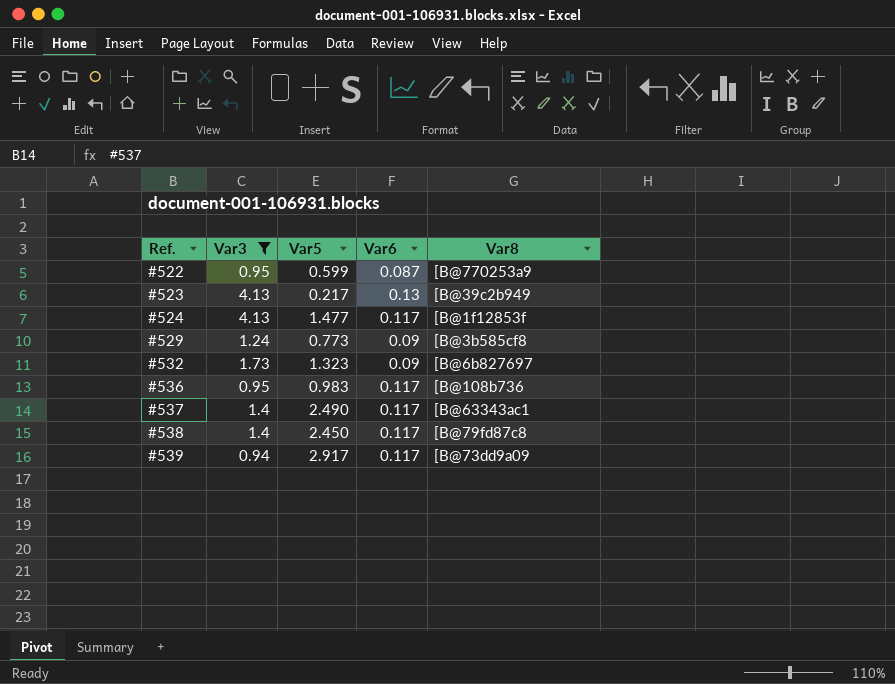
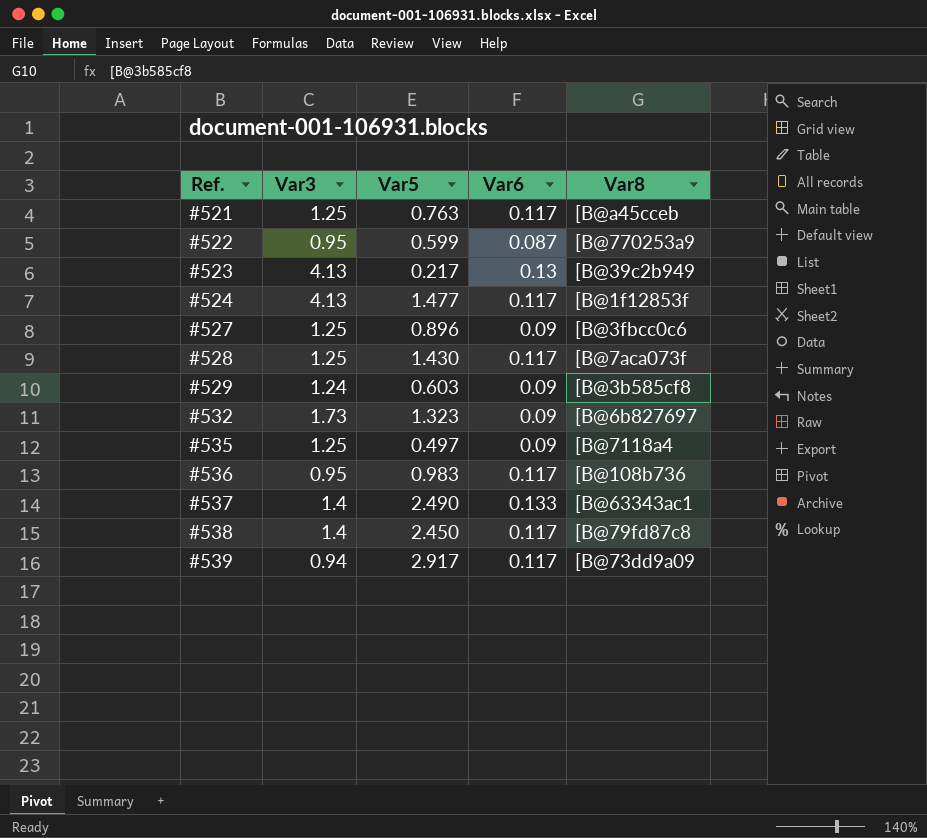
filter: Var3 != 1.25 -> none
#529 | Var5: 0.773 -> 0.603
#537 | Var6: 0.117 -> 0.133

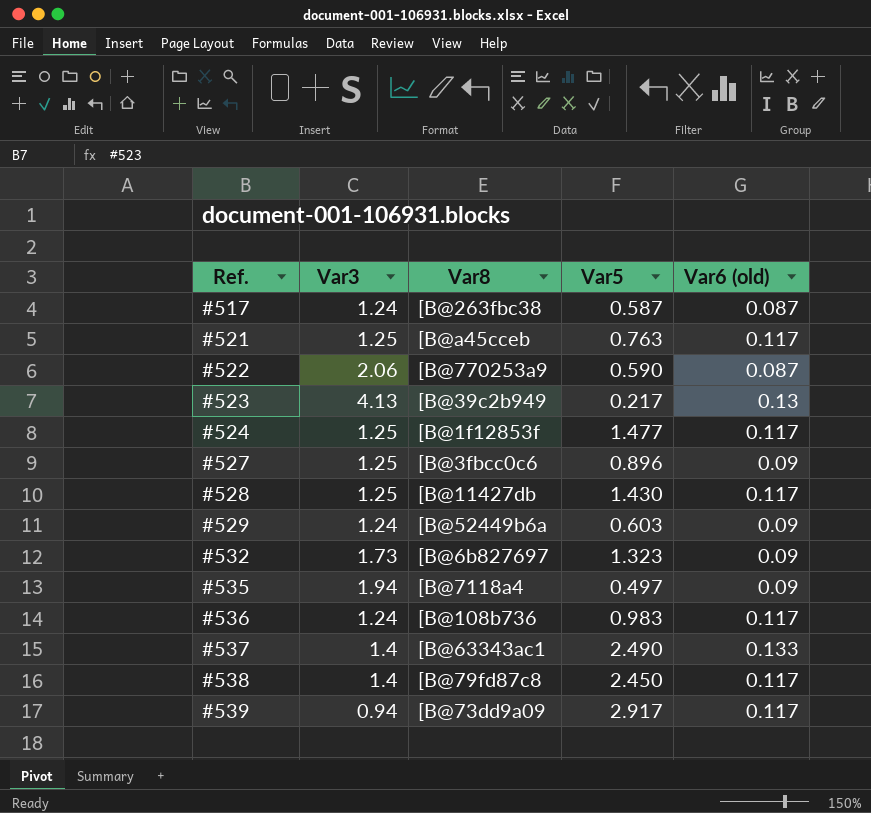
column Var8 | position: 5 -> 3
column name: Var6 -> Var6 (old)
row #517: none -> 1.24 | [B@263fbc38 | 0.587 | 0.087
#522 | Var3: 0.95 -> 2.06
#522 | Var5: 0.599 -> 0.590
#524 | Var3: 4.13 -> 1.25
#528 | Var8: [B@7aca073f -> [B@11427db
#529 | Var8: [B@3b585cf8 -> [B@52449b6a
#535 | Var3: 1.25 -> 1.94
#536 | Var3: 0.95 -> 1.24

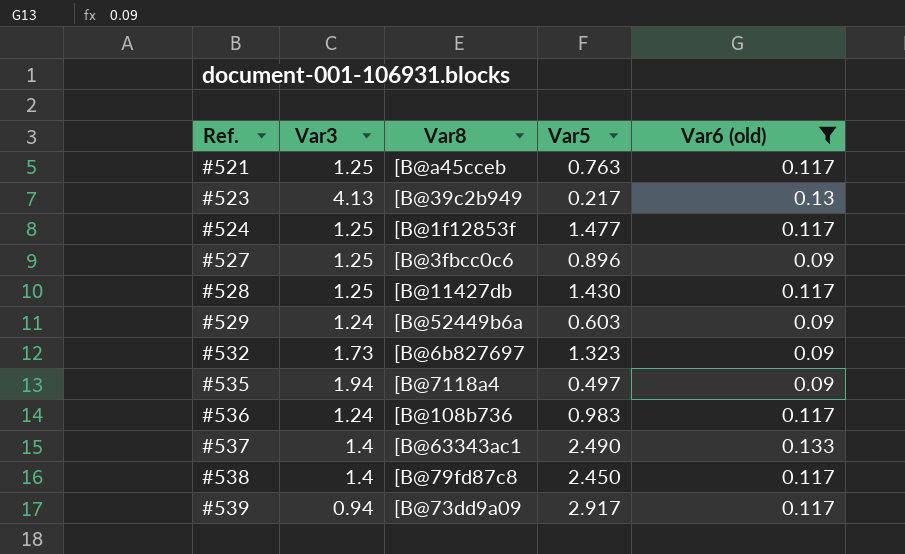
filter: none -> Var6 (old) != 0.087

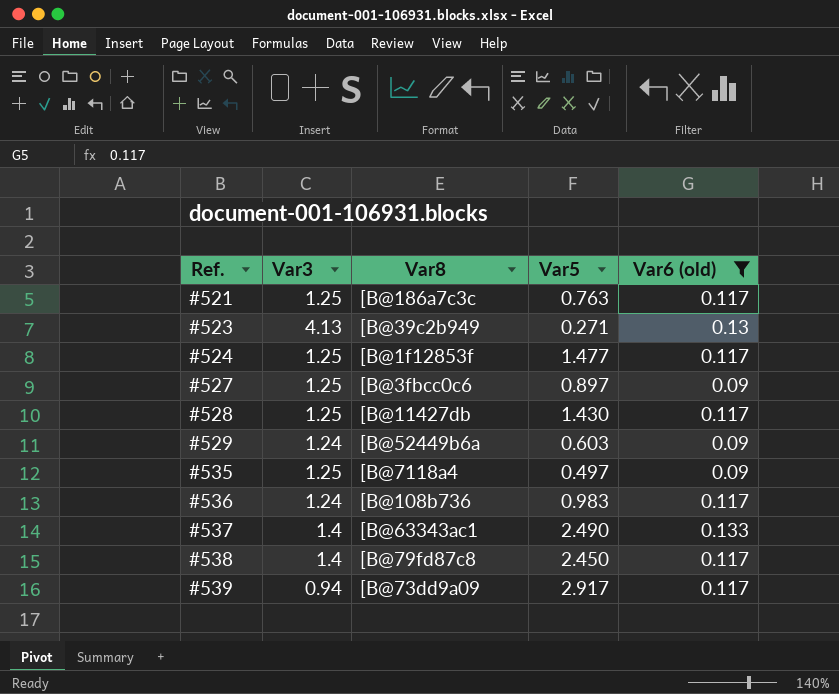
row #532: 1.73 | [B@6b827697 | 1.323 | 0.09 -> none
#521 | Var8: [B@a45cceb -> [B@186a7c3c
#523 | Var5: 0.217 -> 0.271
#527 | Var5: 0.896 -> 0.897
#535 | Var3: 1.94 -> 1.25

